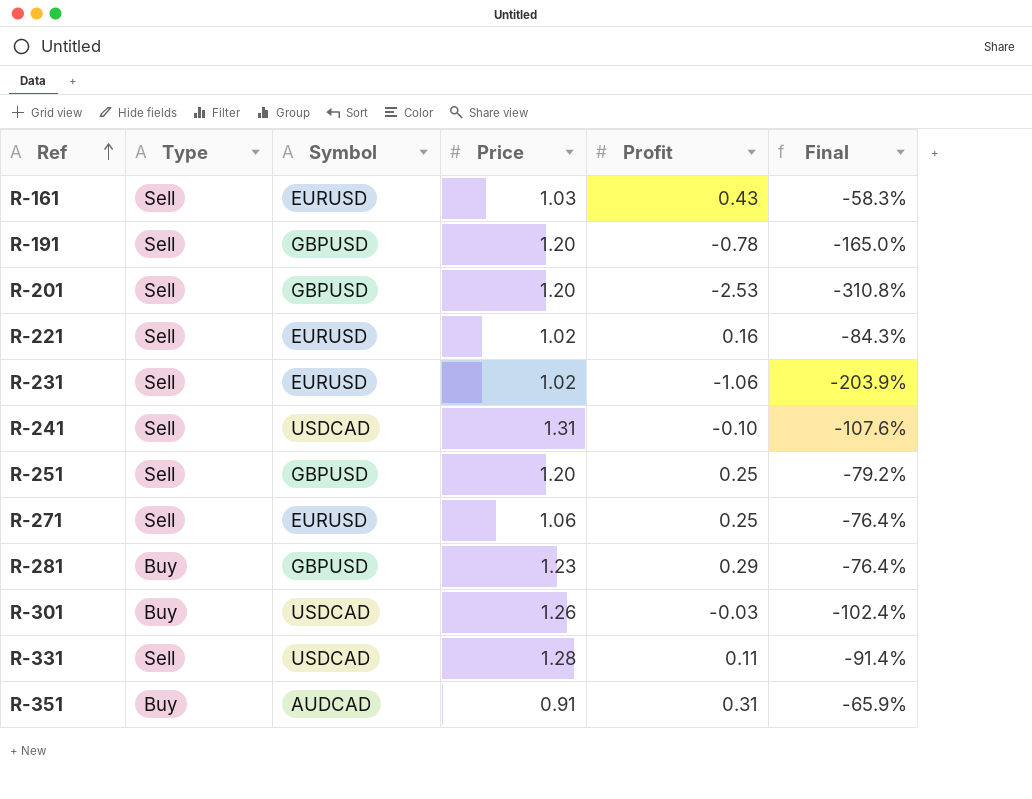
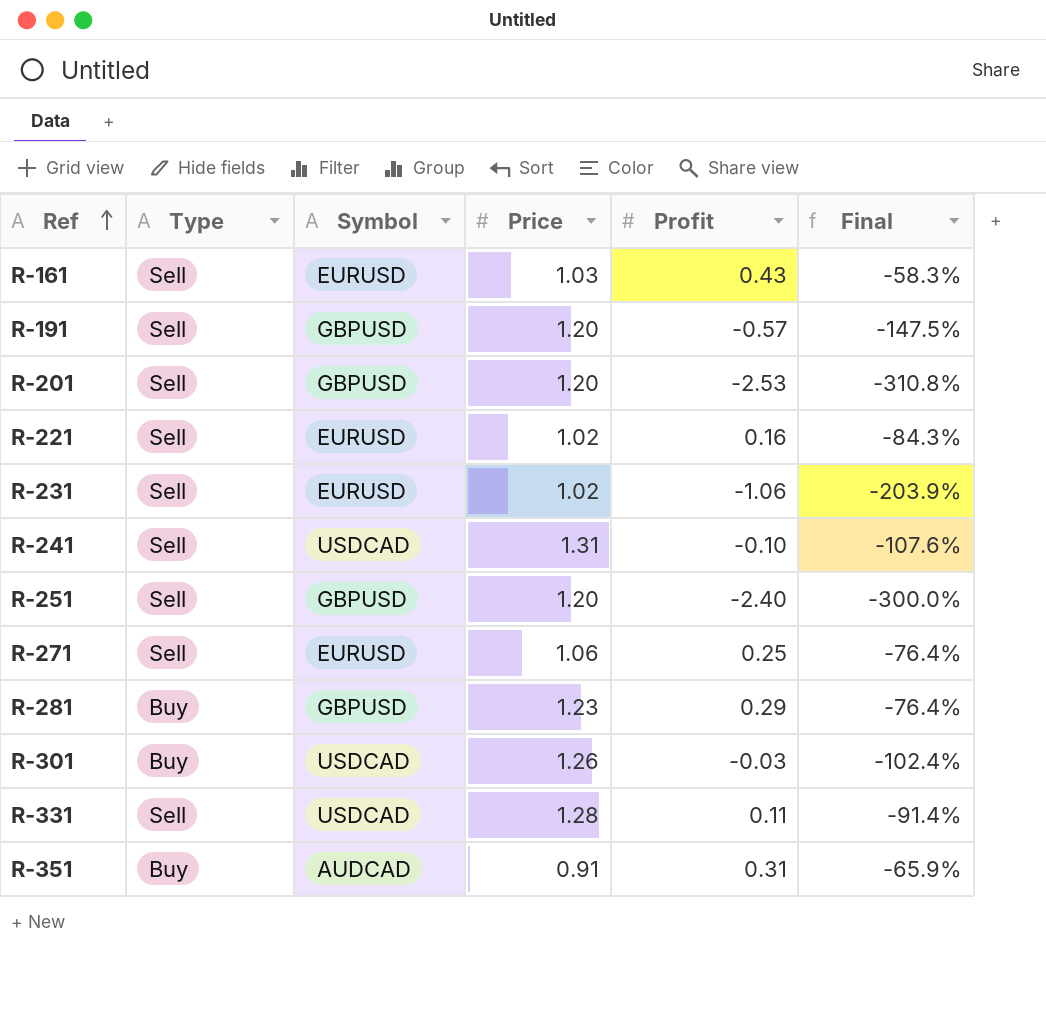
R-191 | Profit: -0.78 -> -0.57
R-191 | Final: -165.0% -> -147.5%
R-251 | Profit: 0.25 -> -2.40
R-251 | Final: -79.2% -> -300.0%

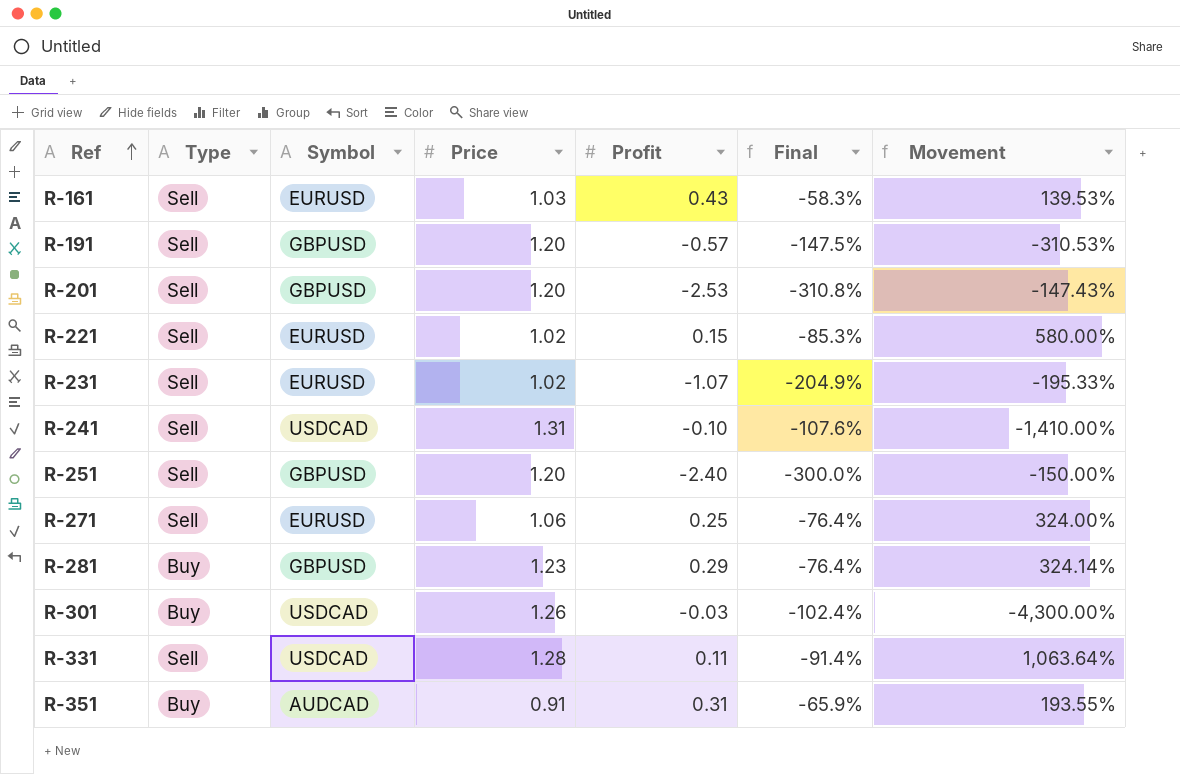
column Movement | formula: none -> ([Price] - [Profit]) / [Profit]
R-221 | Profit: 0.16 -> 0.15
R-221 | Final: -84.3% -> -85.3%
R-231 | Profit: -1.06 -> -1.07
R-231 | Final: -203.9% -> -204.9%

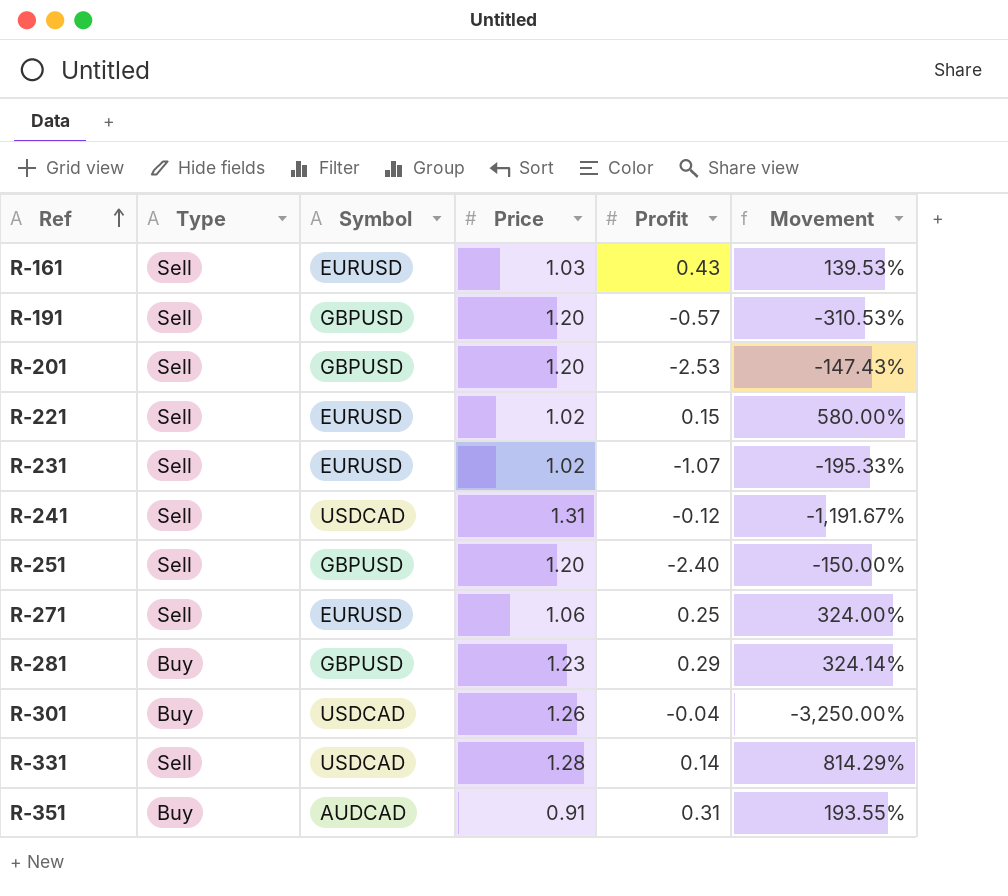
column Final | formula: ([Profit] - [Price]) / [Price] -> none
R-241 | Profit: -0.10 -> -0.12
R-241 | Movement: -1,410.00% -> -1,191.67%
R-301 | Profit: -0.03 -> -0.04
R-301 | Movement: -4,300.00% -> -3,250.00%
R-331 | Profit: 0.11 -> 0.14
R-331 | Movement: 1,063.64% -> 814.29%

